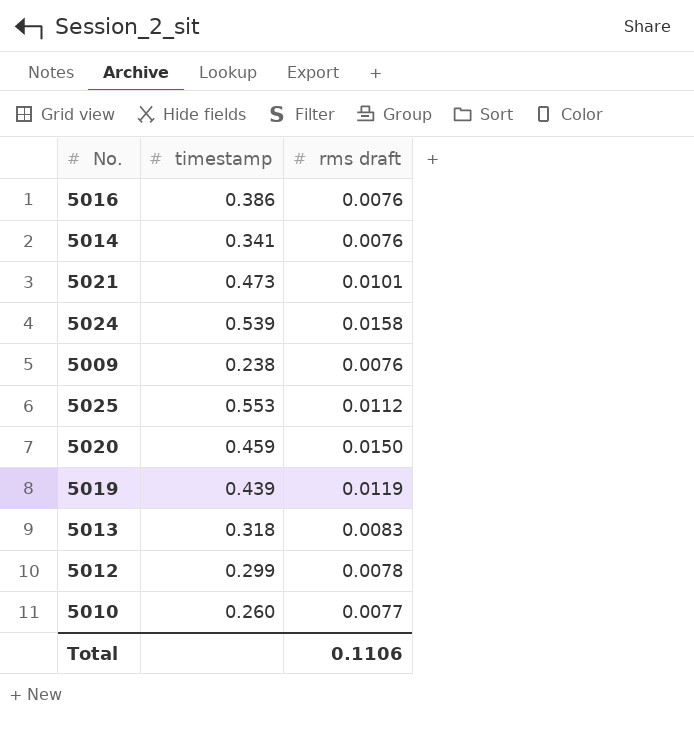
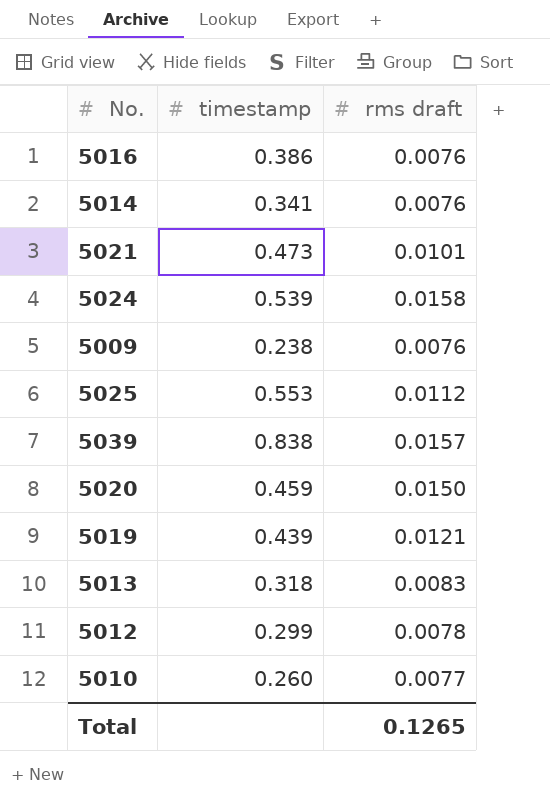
row 5039: none -> 0.838 | 0.0157
5019 | rms draft: 0.0119 -> 0.0121
Total | rms draft: 0.1106 -> 0.1265

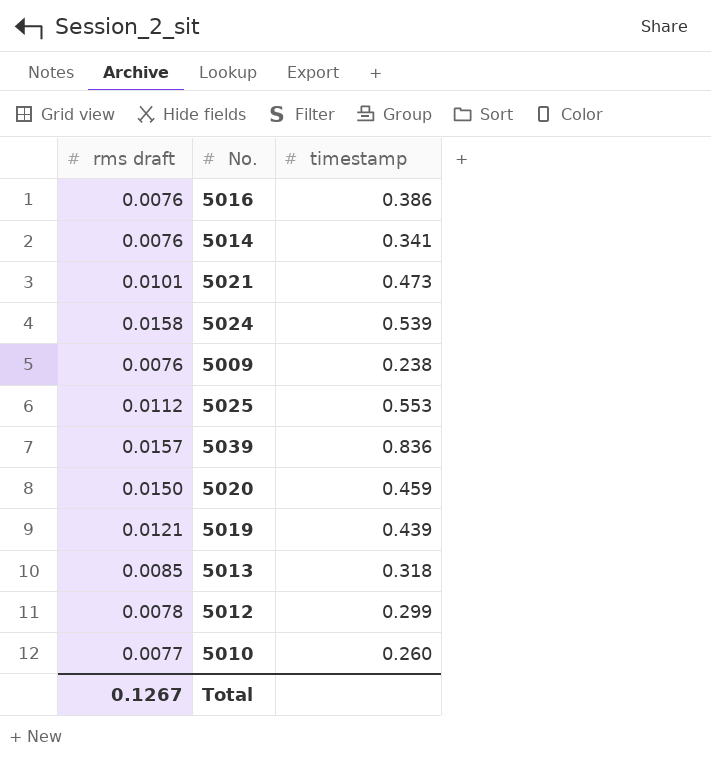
column rms draft | position: 3 -> 1
5039 | timestamp: 0.838 -> 0.836
5013 | rms draft: 0.0083 -> 0.0085
Total | rms draft: 0.1265 -> 0.1267

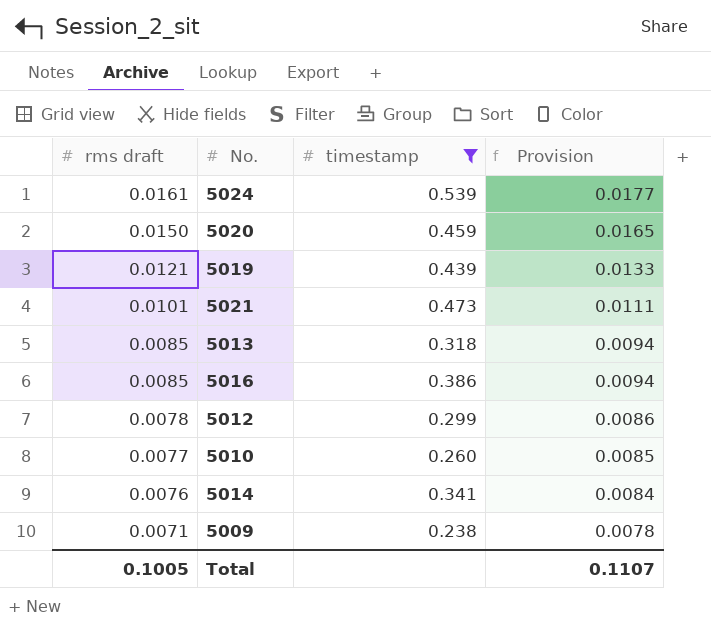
filter: none -> timestamp <= 0.539
row order: none -> rms draft descending
column Provision | formula: none -> [rms draft] * 1.1
5024 | rms draft: 0.0158 -> 0.0161
5016 | rms draft: 0.0076 -> 0.0085
5009 | rms draft: 0.0076 -> 0.0071
Total | rms draft: 0.1267 -> 0.1005

